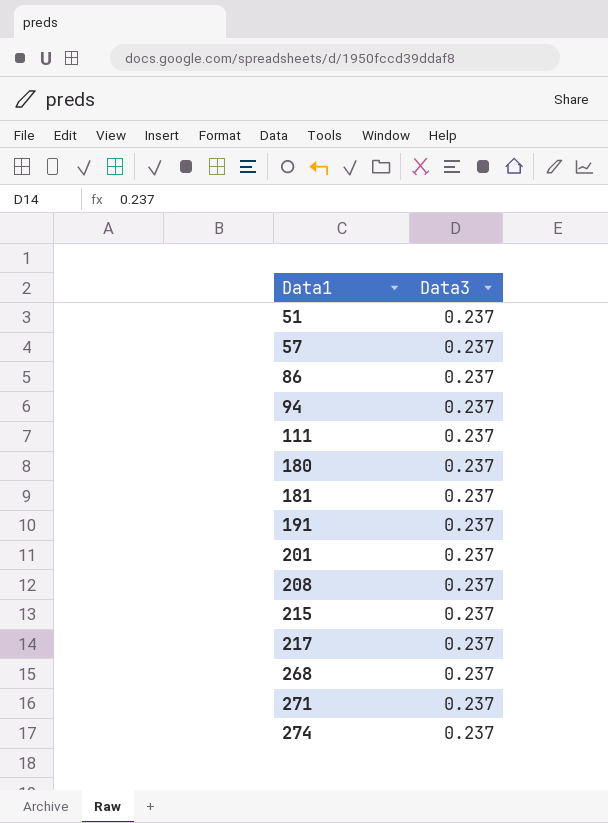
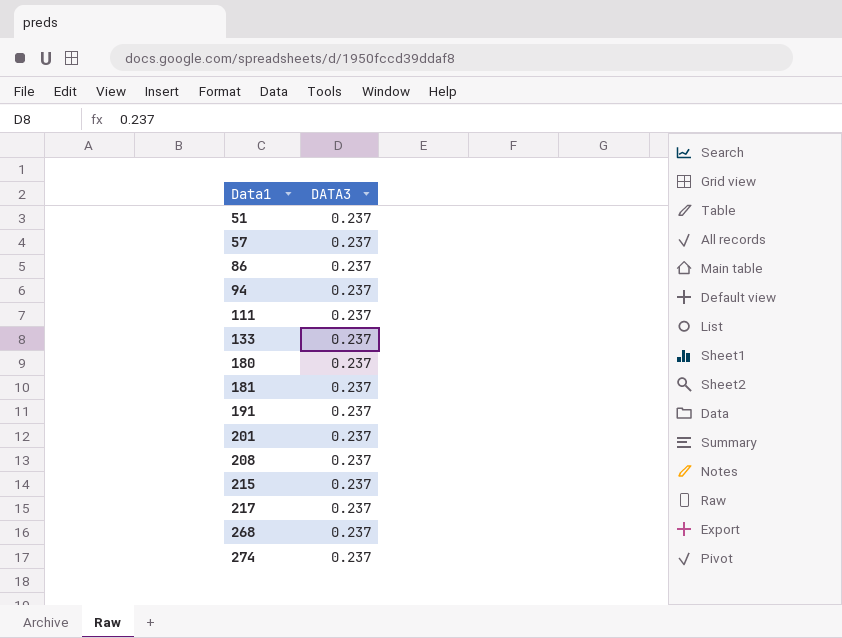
column name: Data3 -> DATA3
row 271: 0.237 -> none
row 133: none -> 0.237

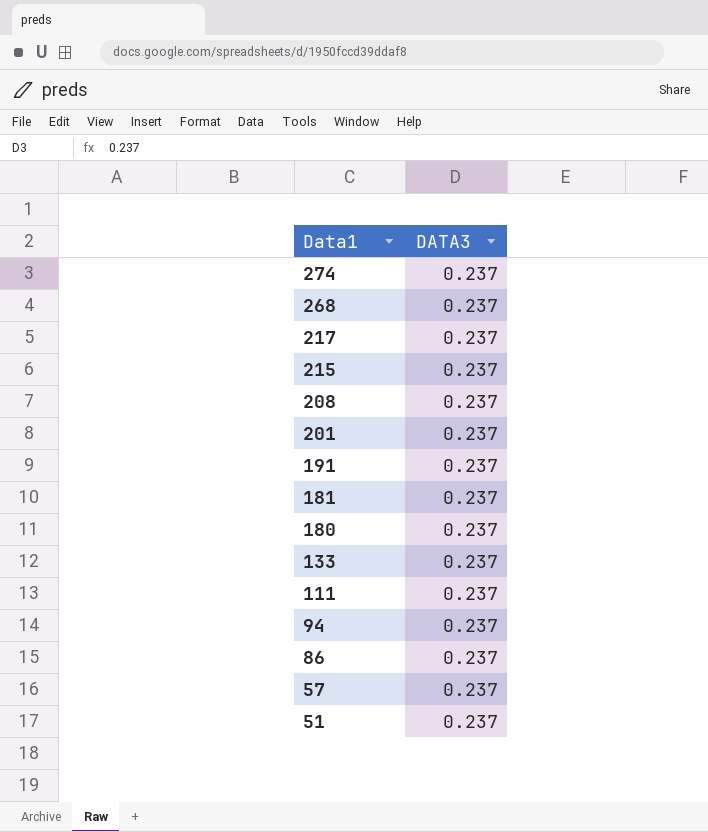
row order: Data1 ascending -> Data1 descending

